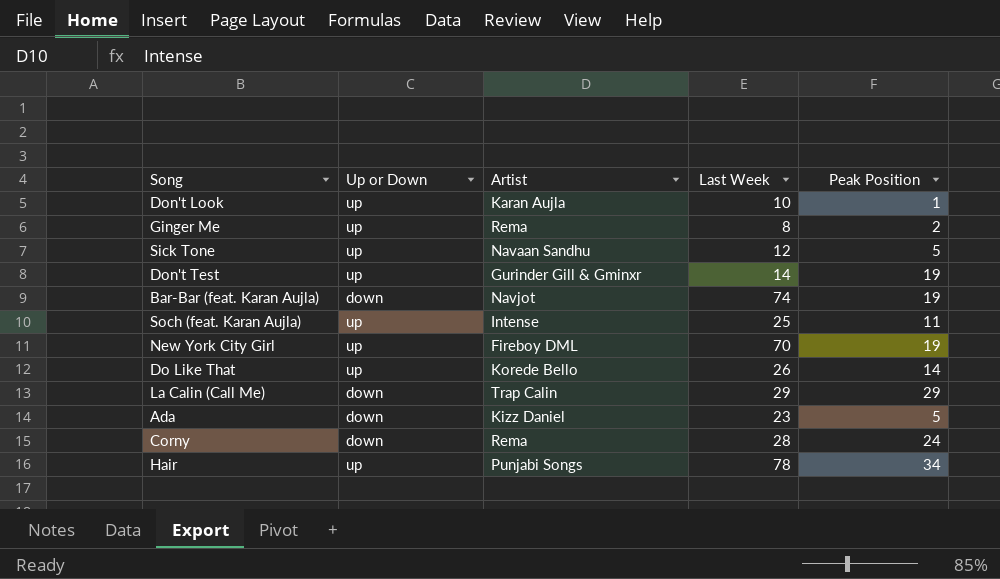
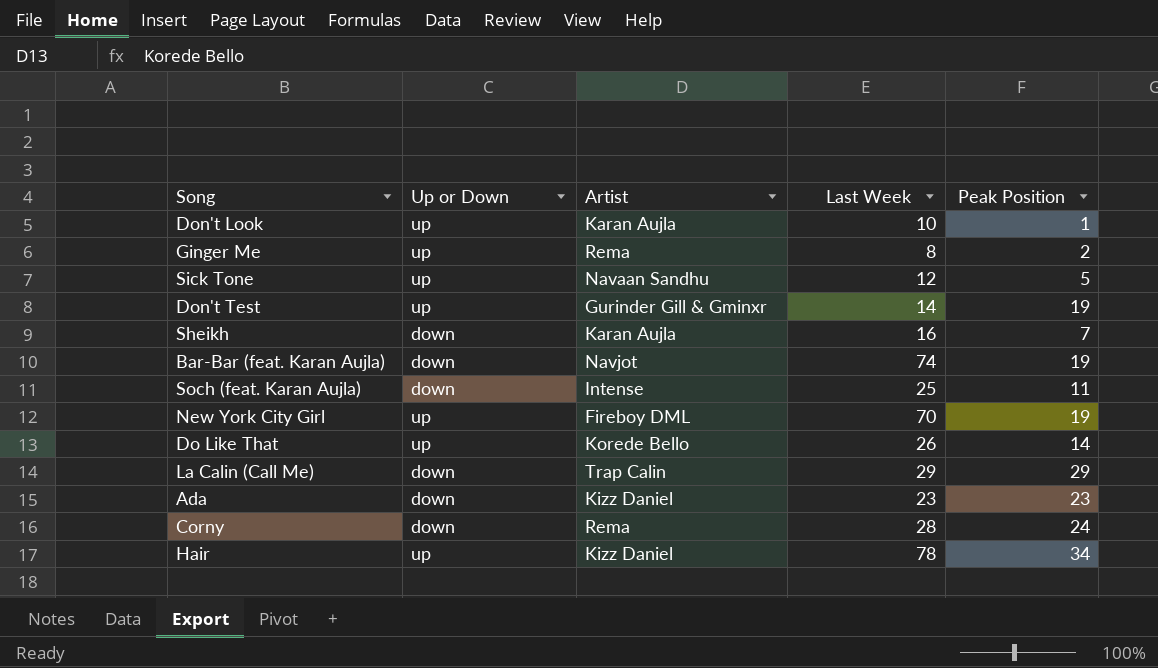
row Sheikh: none -> down | Karan Aujla | 16 | 7
Soch (feat. Karan Aujla) | Up or Down: up -> down
Ada | Peak Position: 5 -> 23
Hair | Artist: Punjabi Songs -> Kizz Daniel

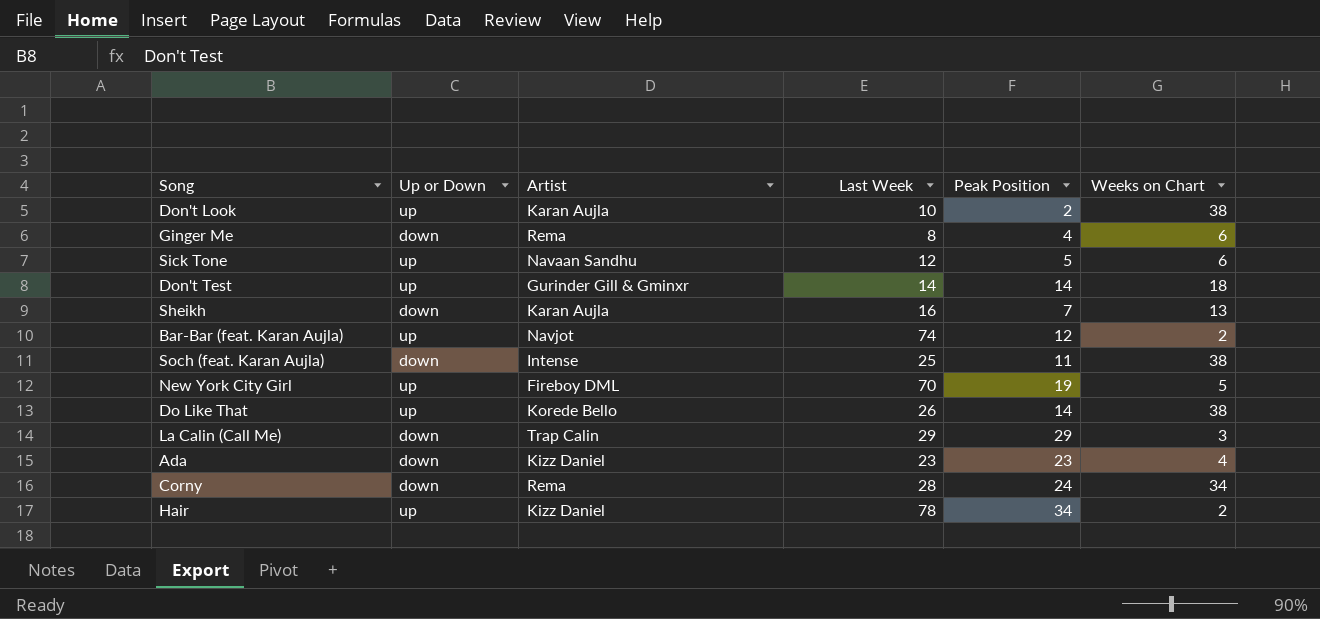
column Weeks on Chart | position: none -> 6
Don't Look | Peak Position: 1 -> 2
Ginger Me | Up or Down: up -> down
Ginger Me | Peak Position: 2 -> 4
Don't Test | Peak Position: 19 -> 14
Bar-Bar (feat. Karan Aujla) | Up or Down: down -> up
Bar-Bar (feat. Karan Aujla) | Peak Position: 19 -> 12

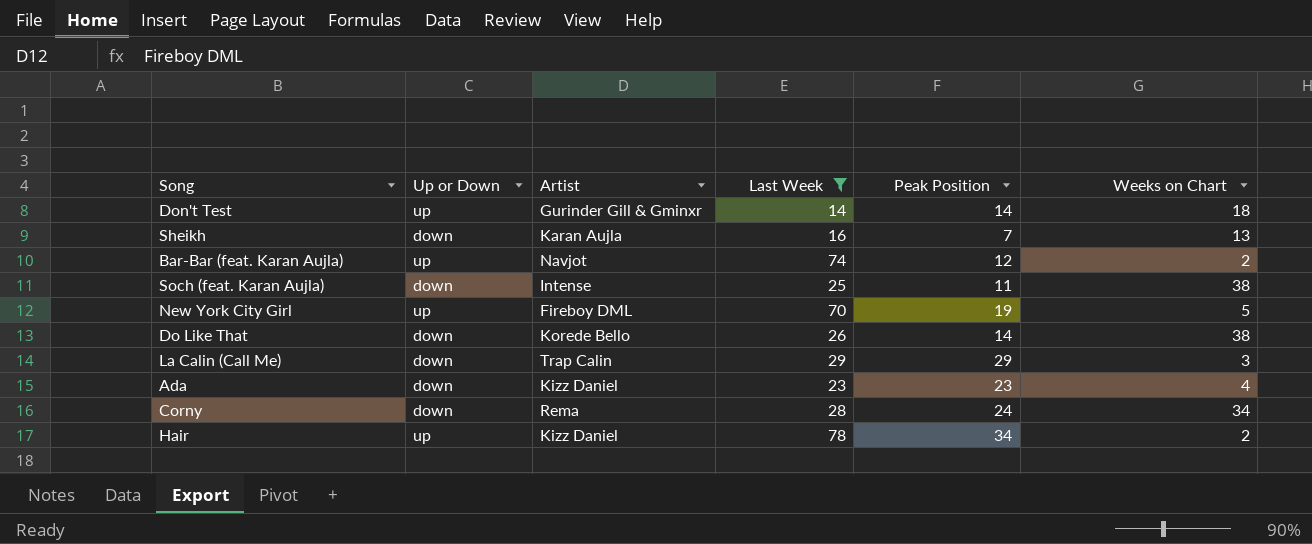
filter: none -> Last Week >= 14
Do Like That | Up or Down: up -> down

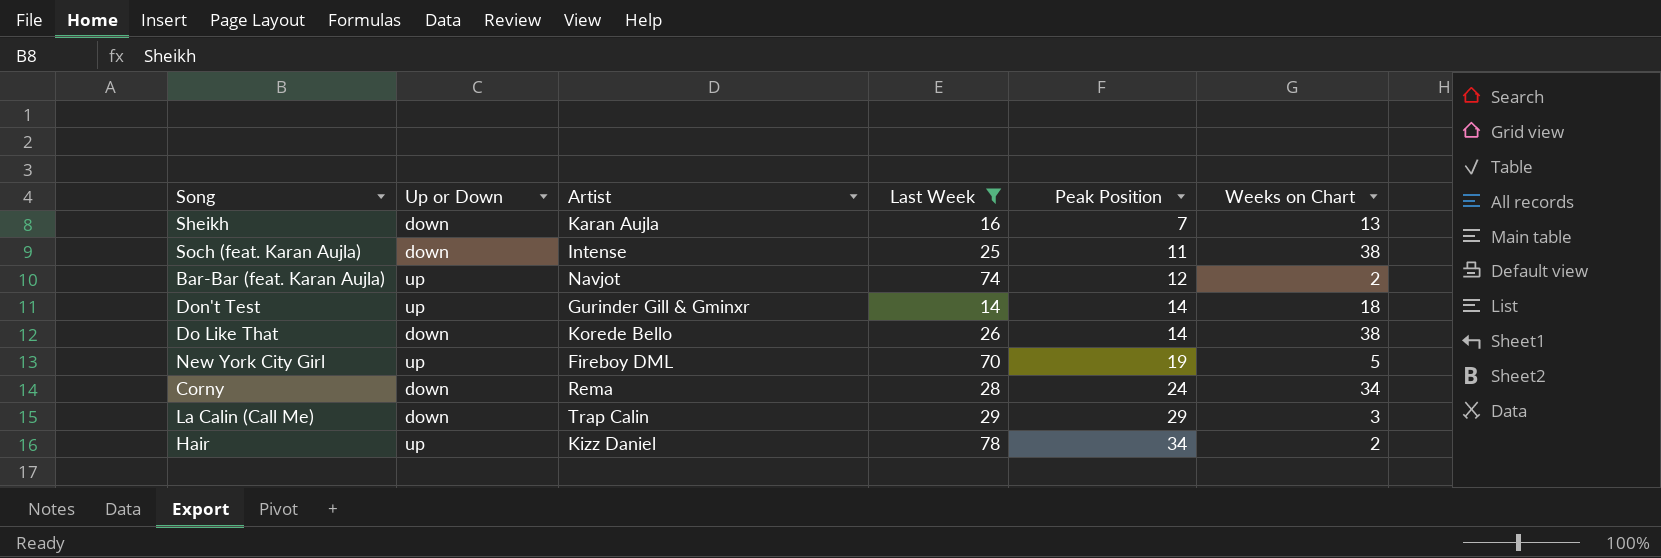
row order: none -> Peak Position ascending
row Ada: down | Kizz Daniel | 23 | 23 | 4 -> none

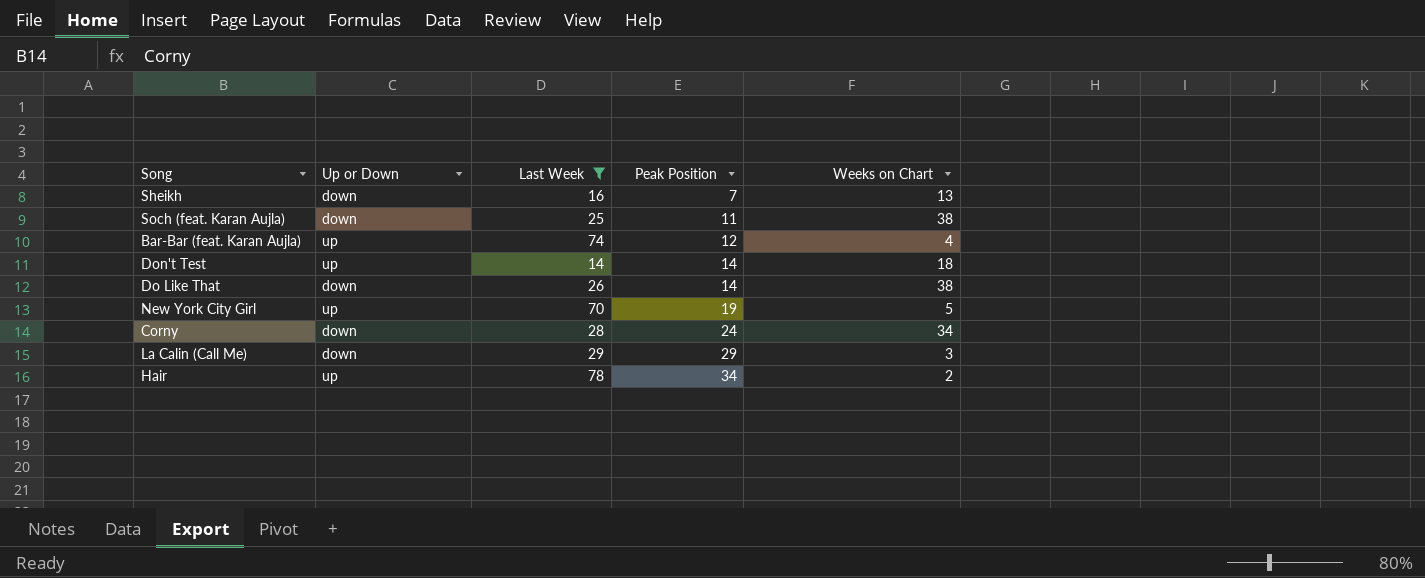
column Artist | position: 3 -> none
Bar-Bar (feat. Karan Aujla) | Weeks on Chart: 2 -> 4

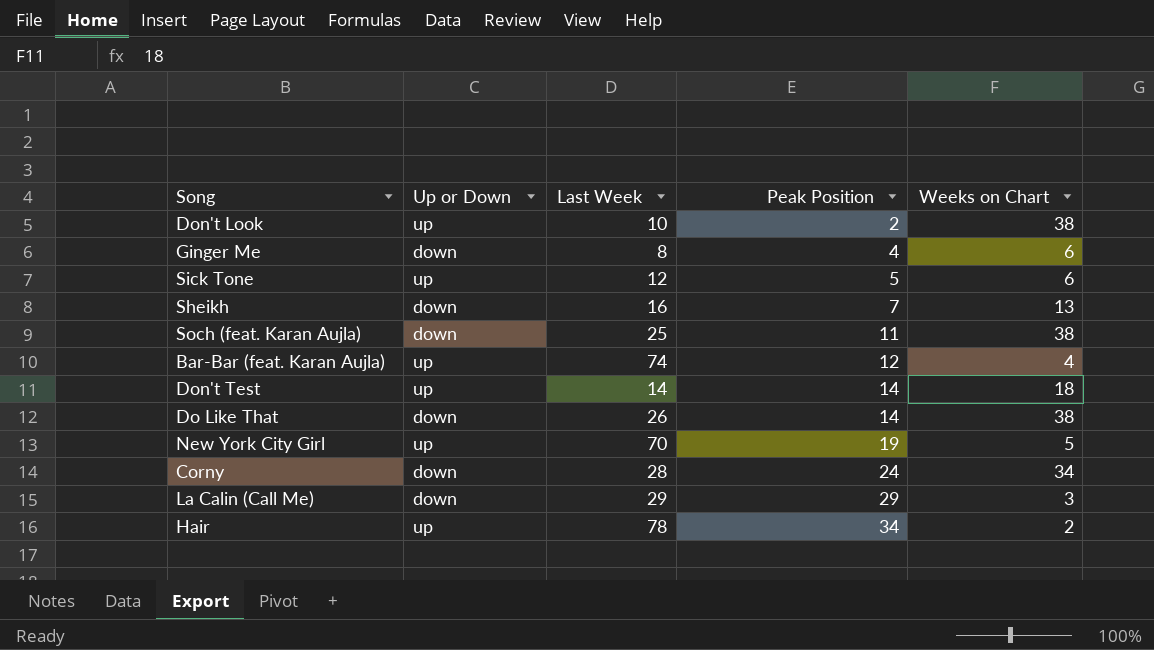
filter: Last Week >= 14 -> none

